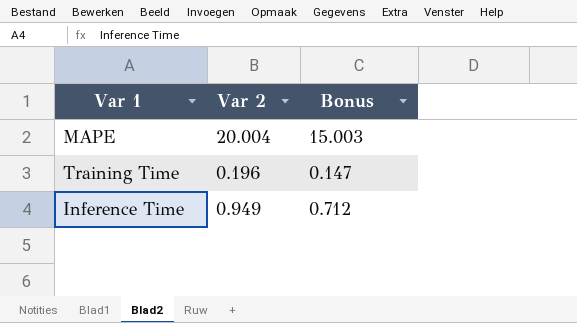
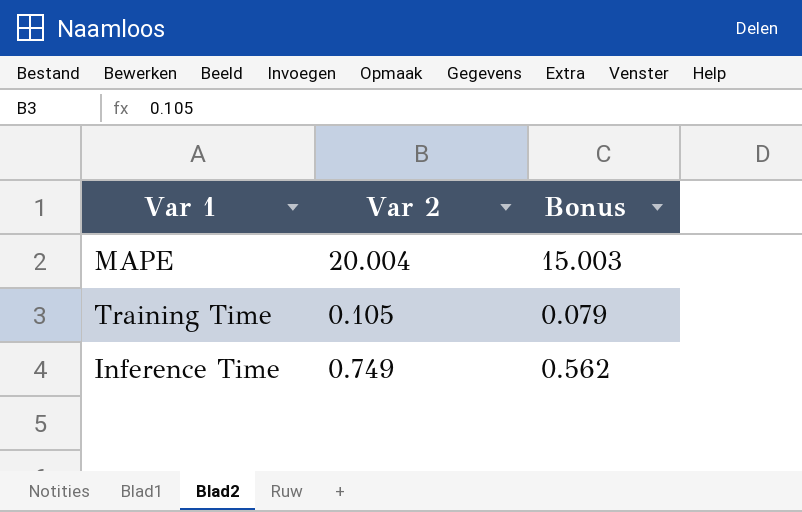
Training Time | Var 2: 0.196 -> 0.105
Training Time | Bonus: 0.147 -> 0.079
Inference Time | Var 2: 0.949 -> 0.749
Inference Time | Bonus: 0.712 -> 0.562

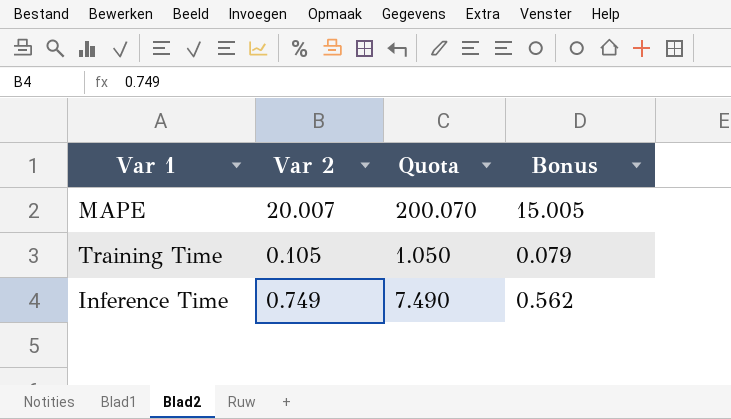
column Quota | formula: none -> [Var 2] * 10
MAPE | Var 2: 20.004 -> 20.007
MAPE | Bonus: 15.003 -> 15.005

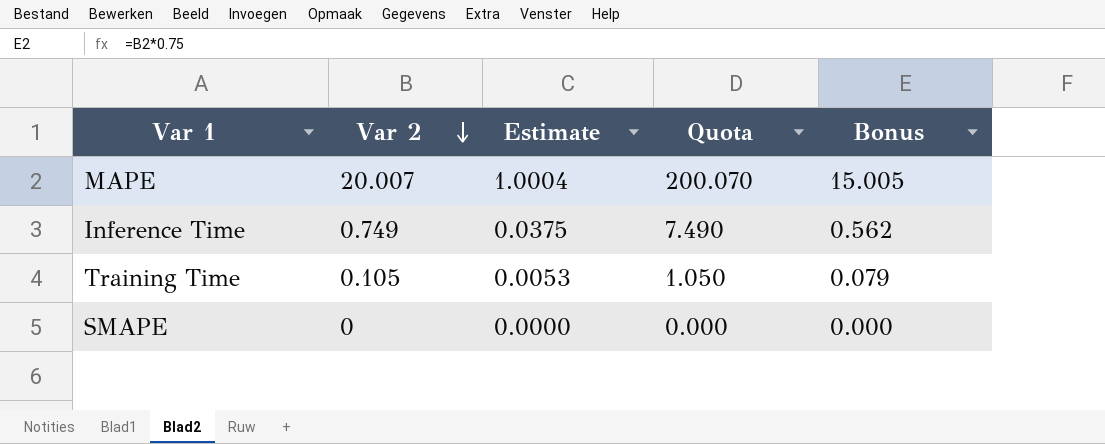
row order: none -> Var 2 descending
column Estimate | formula: none -> [Var 2] * 0.05
row SMAPE: none -> 0 | 0.0000 | 0.000 | 0.000

